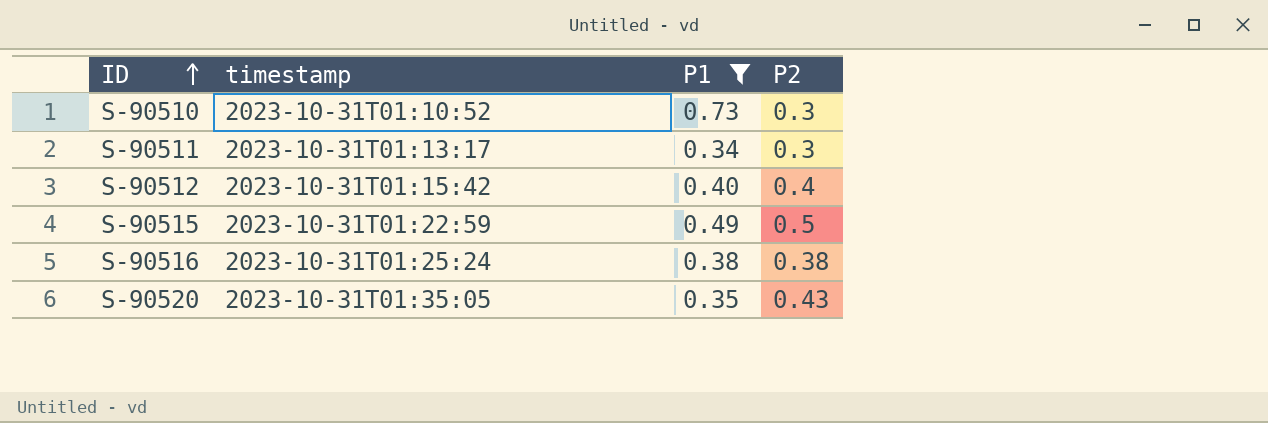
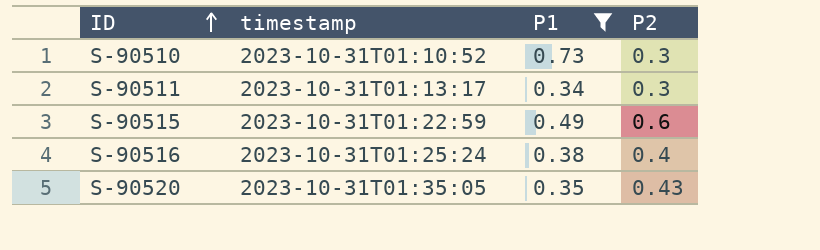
row S-90512: 2023-10-31T01:15:42 | 0.40 | 0.4 -> none
S-90515 | P2: 0.5 -> 0.6
S-90516 | P2: 0.38 -> 0.4

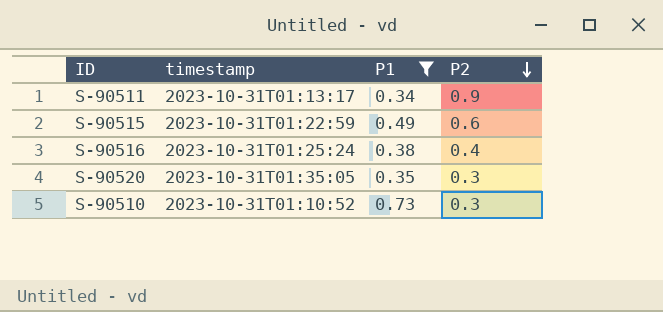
row order: ID ascending -> P2 descending
S-90511 | P2: 0.3 -> 0.9
S-90520 | P2: 0.43 -> 0.3

